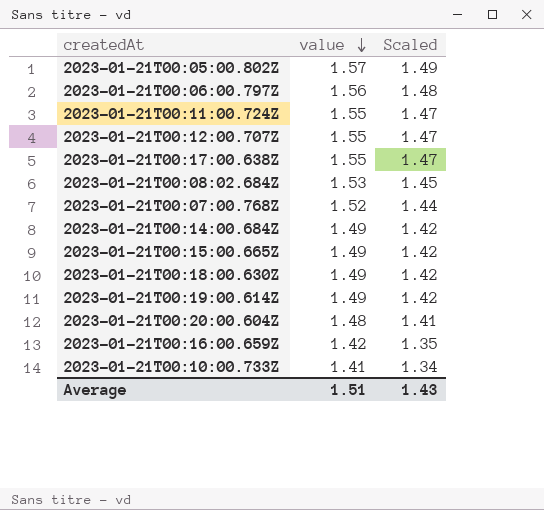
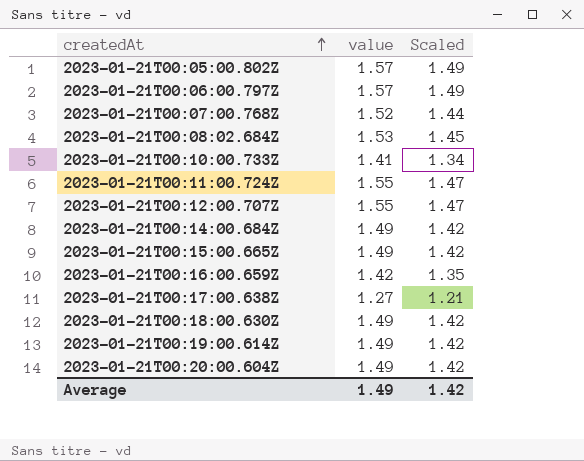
row order: value descending -> createdAt ascending
2023-01-21T00:06:00.797Z | value: 1.56 -> 1.57
2023-01-21T00:06:00.797Z | Scaled: 1.48 -> 1.49
2023-01-21T00:17:00.638Z | value: 1.55 -> 1.27
2023-01-21T00:17:00.638Z | Scaled: 1.47 -> 1.21
2023-01-21T00:20:00.604Z | value: 1.48 -> 1.49
2023-01-21T00:20:00.604Z | Scaled: 1.41 -> 1.42
Average | value: 1.51 -> 1.49
Average | Scaled: 1.43 -> 1.42

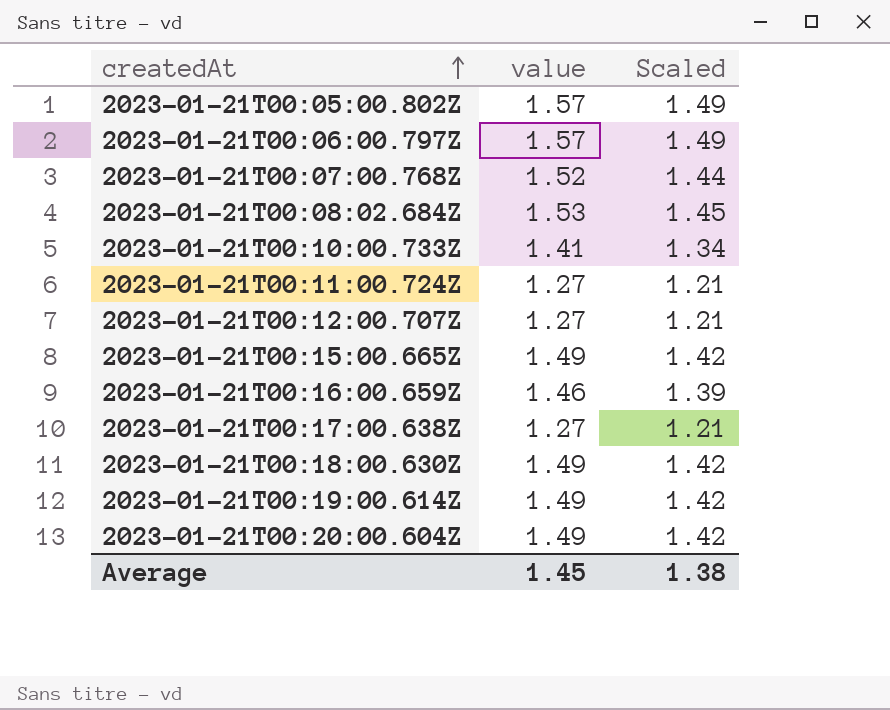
row 2023-01-21T00:14:00.684Z: 1.49 | 1.42 -> none
2023-01-21T00:11:00.724Z | value: 1.55 -> 1.27
2023-01-21T00:11:00.724Z | Scaled: 1.47 -> 1.21
2023-01-21T00:12:00.707Z | value: 1.55 -> 1.27
2023-01-21T00:12:00.707Z | Scaled: 1.47 -> 1.21
2023-01-21T00:16:00.659Z | value: 1.42 -> 1.46
2023-01-21T00:16:00.659Z | Scaled: 1.35 -> 1.39
Average | value: 1.49 -> 1.45
Average | Scaled: 1.42 -> 1.38

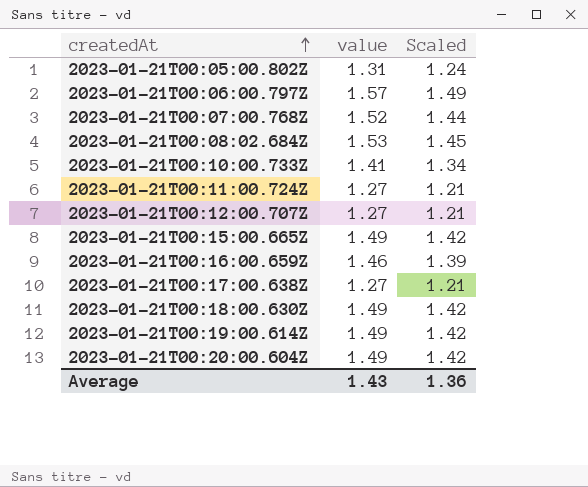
2023-01-21T00:05:00.802Z | value: 1.57 -> 1.31
2023-01-21T00:05:00.802Z | Scaled: 1.49 -> 1.24
Average | value: 1.45 -> 1.43
Average | Scaled: 1.38 -> 1.36

